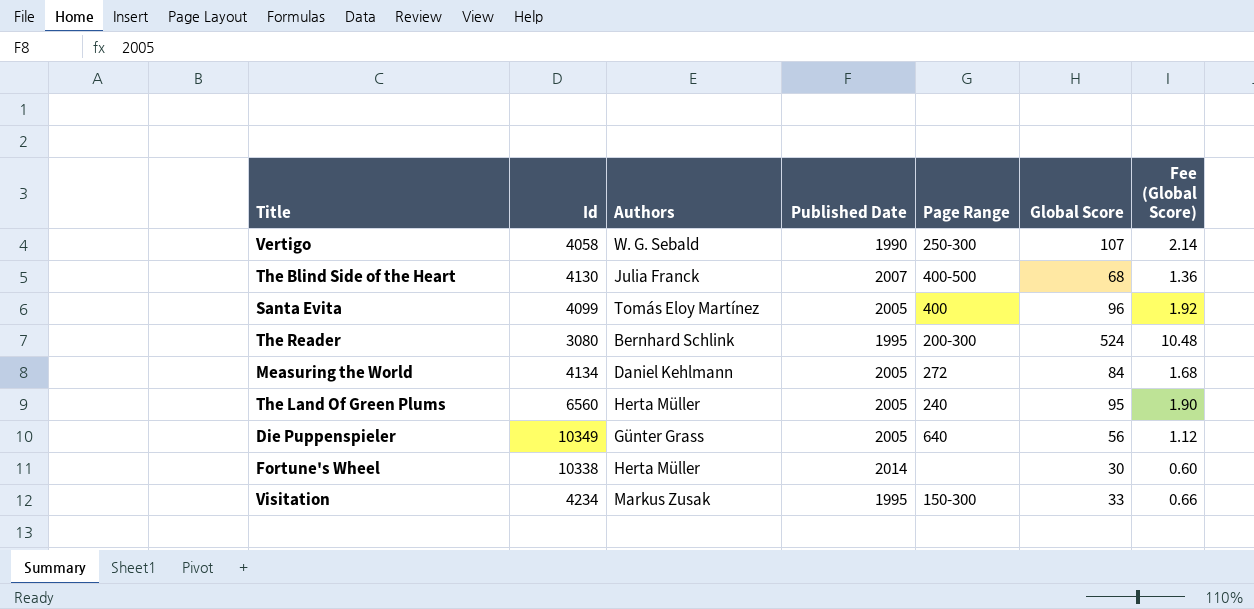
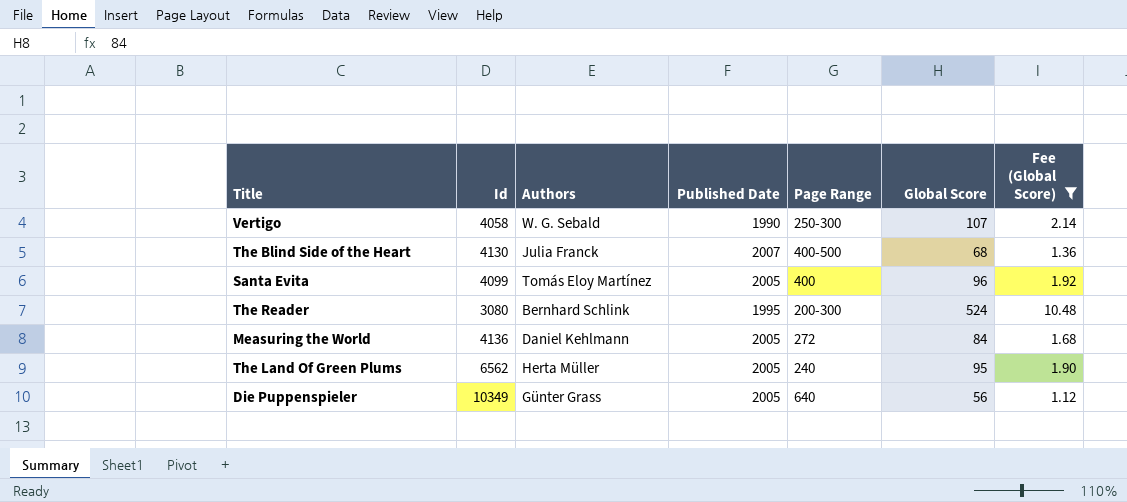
filter: none -> Fee (Global Score) >= 1.12
Measuring the World | Id: 4134 -> 4136
The Land Of Green Plums | Id: 6560 -> 6562

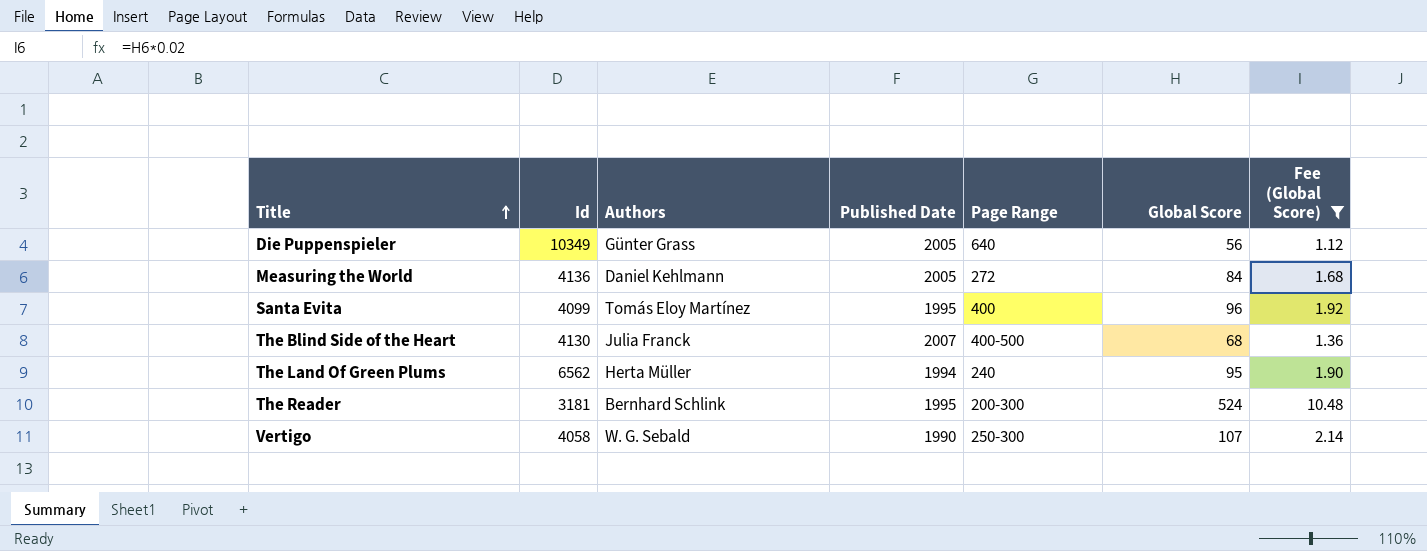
row order: none -> Title ascending
Santa Evita | Published Date: 2005 -> 1995
The Land Of Green Plums | Published Date: 2005 -> 1994
The Reader | Id: 3080 -> 3181

